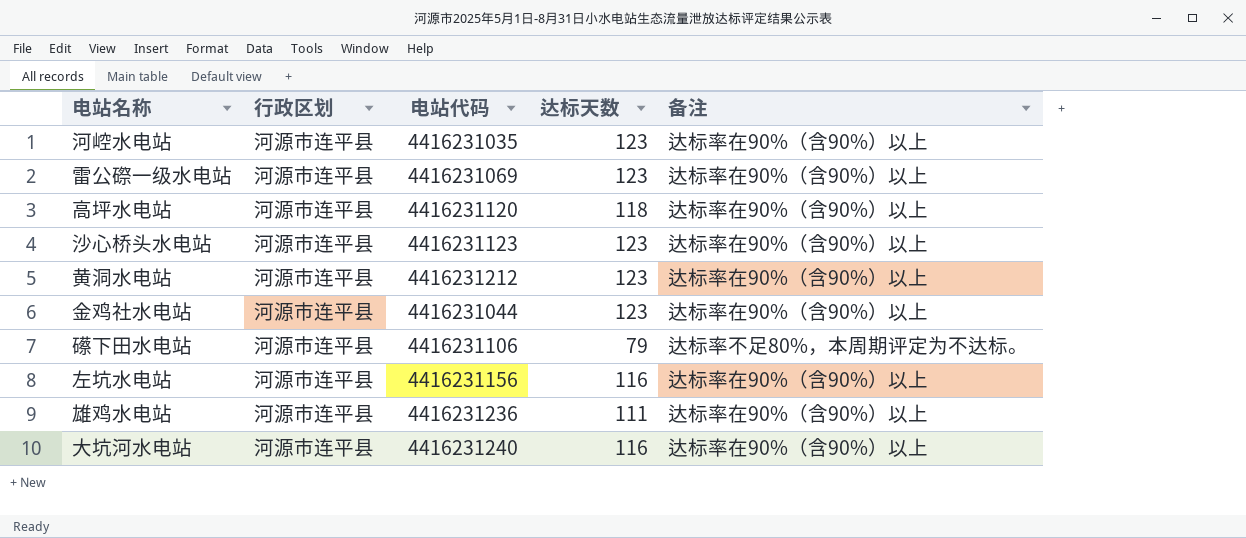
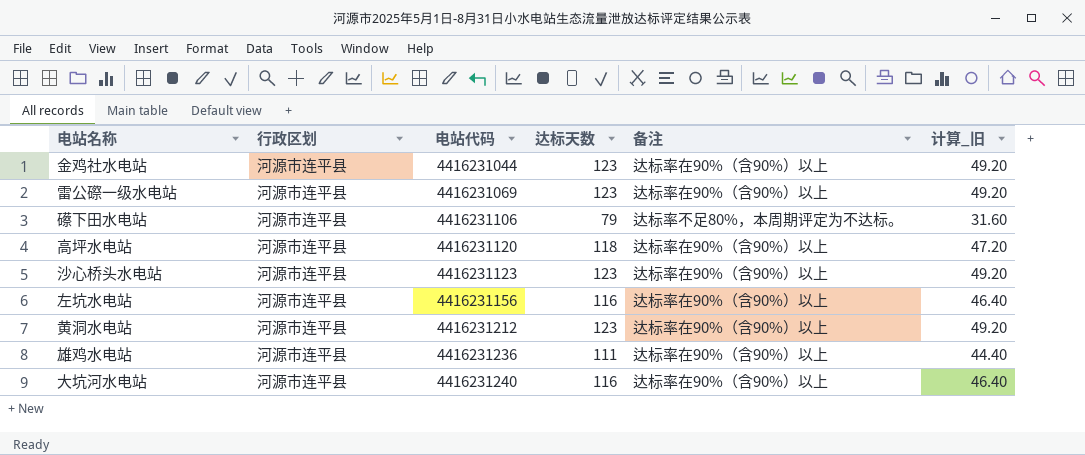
row order: none -> 电站代码 ascending
column 计算_旧 | formula: none -> [达标天数] * 0.4
row 河崆水电站: 河源市连平县 | 4416231035 | 123 | 达标率在90%（含90%）以上 -> none

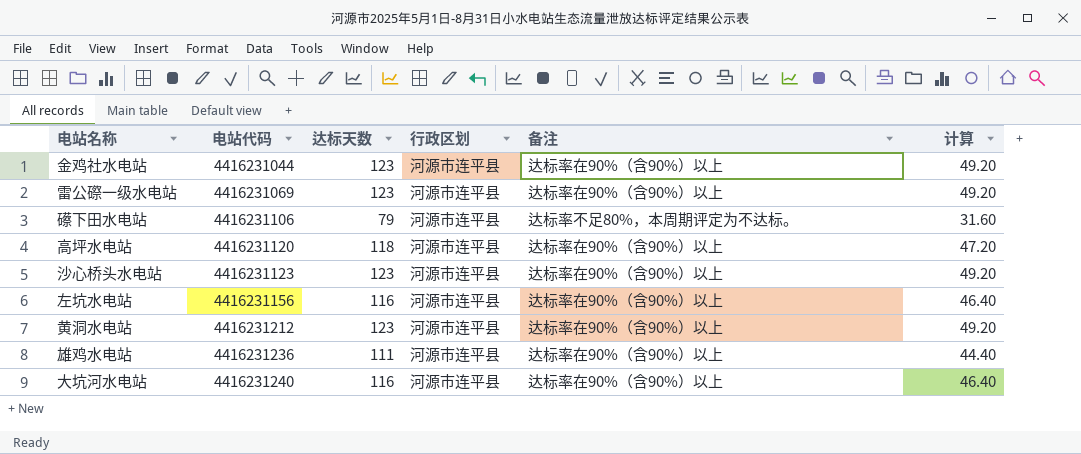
column 行政区划 | position: 2 -> 4
column name: 计算_旧 -> 计算

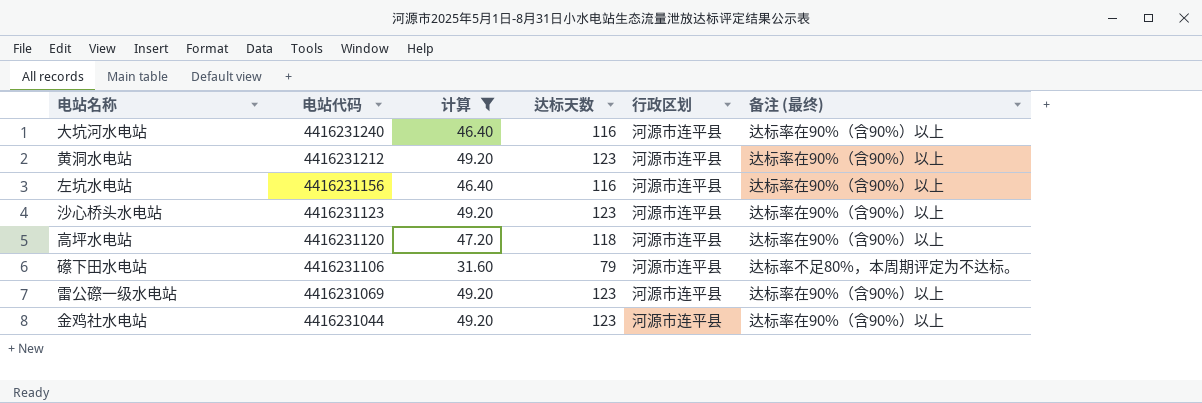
filter: none -> 计算 != 44.40
row order: 电站代码 ascending -> 电站代码 descending
column 计算 | position: 6 -> 3
column name: 备注 -> 备注 (最终)

